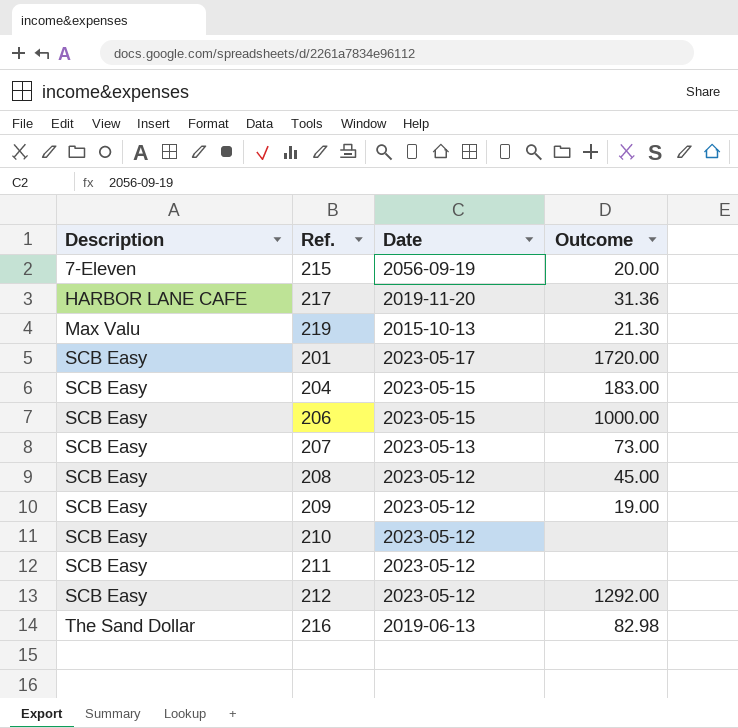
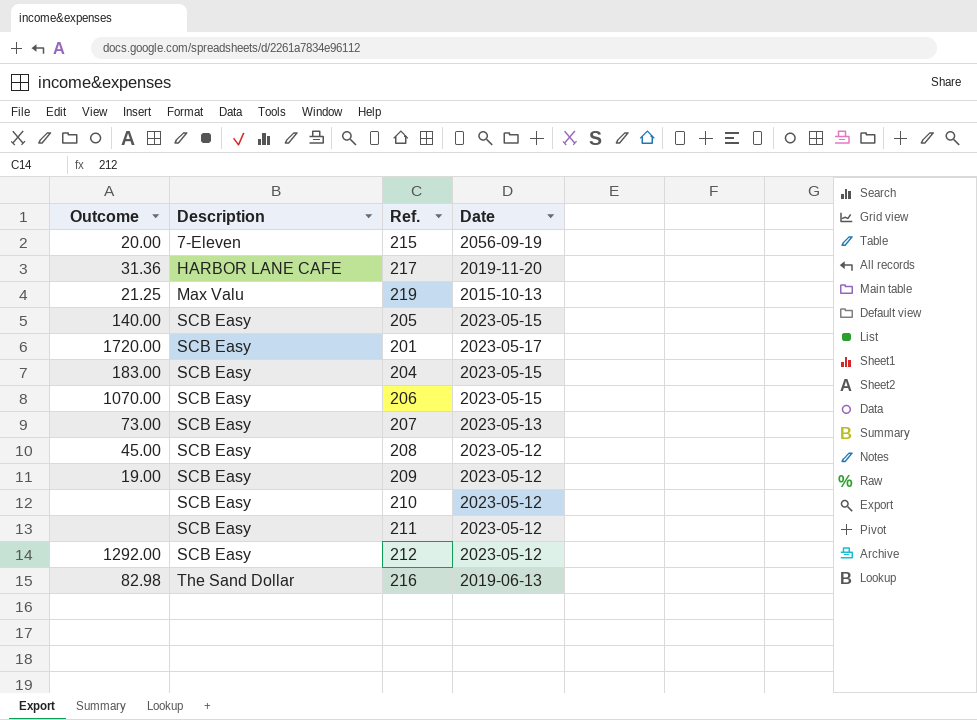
column Outcome | position: 4 -> 1
219 | Outcome: 21.30 -> 21.25
row 205: none -> 140.00 | SCB Easy | 2023-05-15
206 | Outcome: 1000.00 -> 1070.00

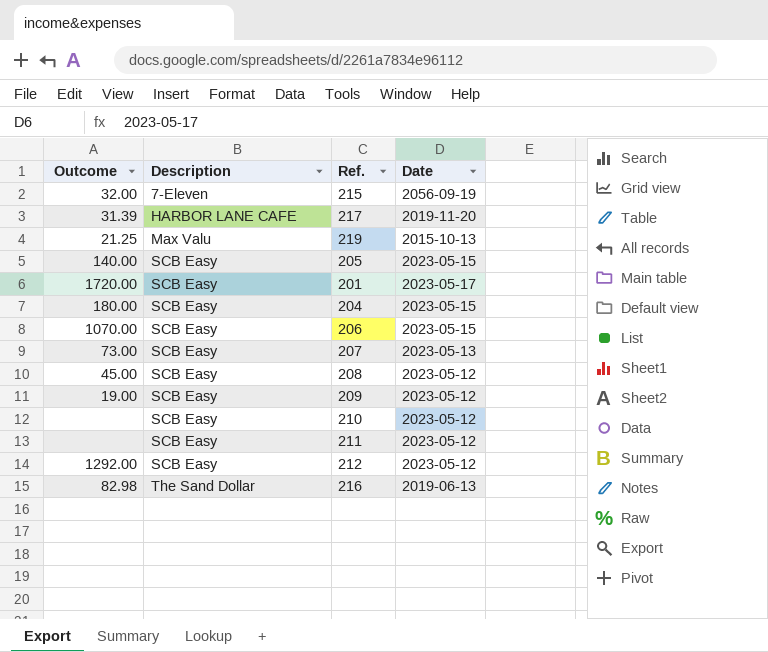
215 | Outcome: 20.00 -> 32.00
217 | Outcome: 31.36 -> 31.39
204 | Outcome: 183.00 -> 180.00

